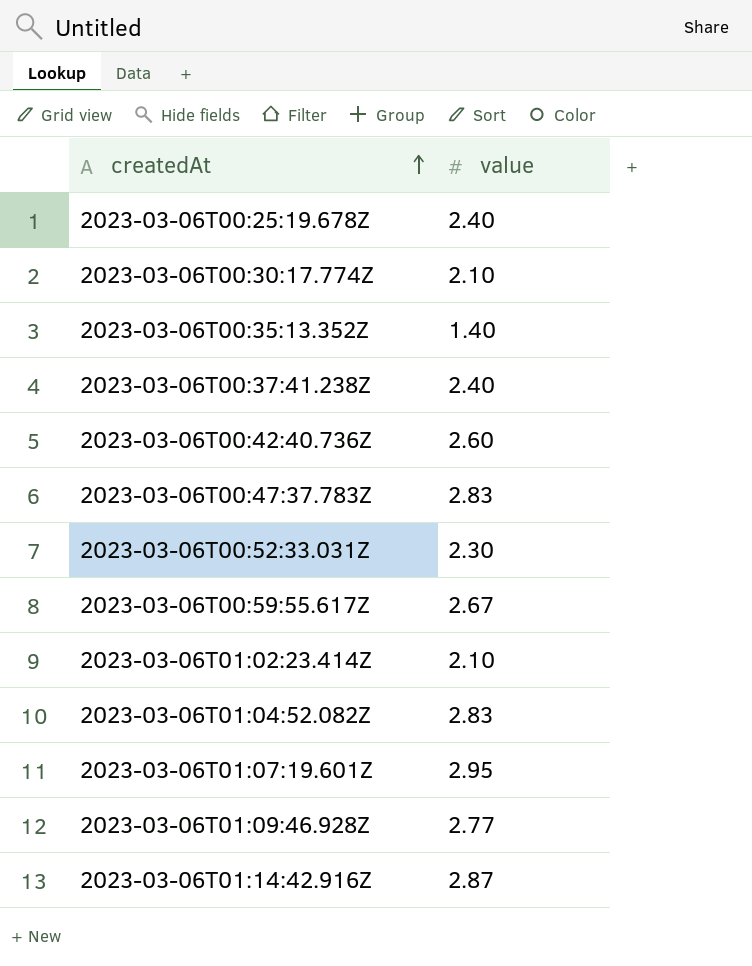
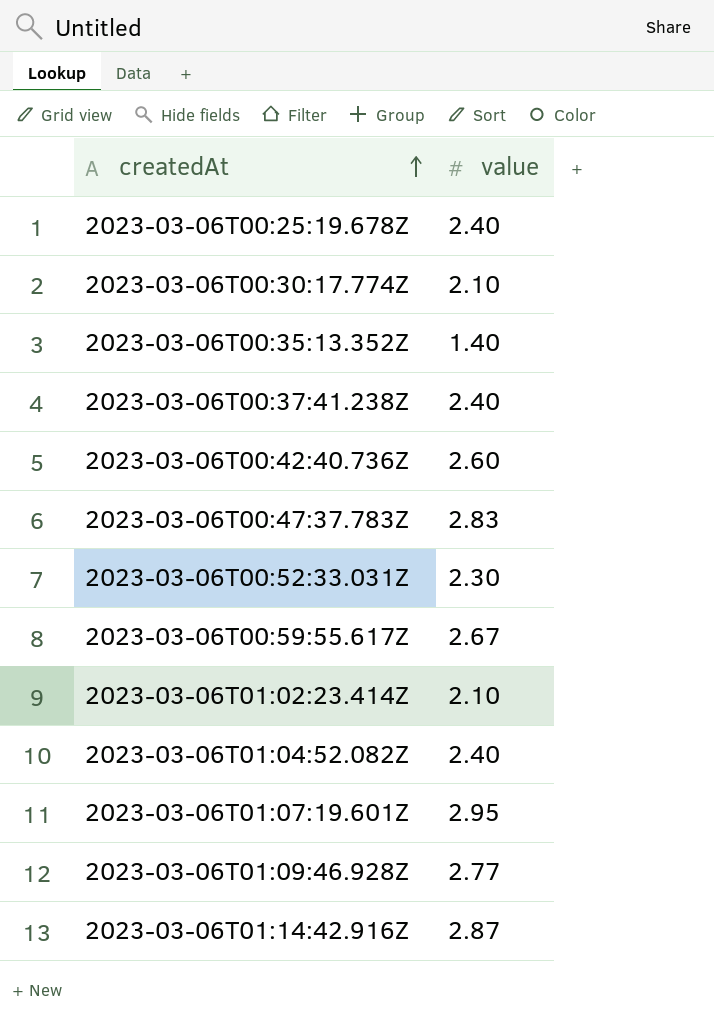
2023-03-06T01:04:52.082Z | value: 2.83 -> 2.40

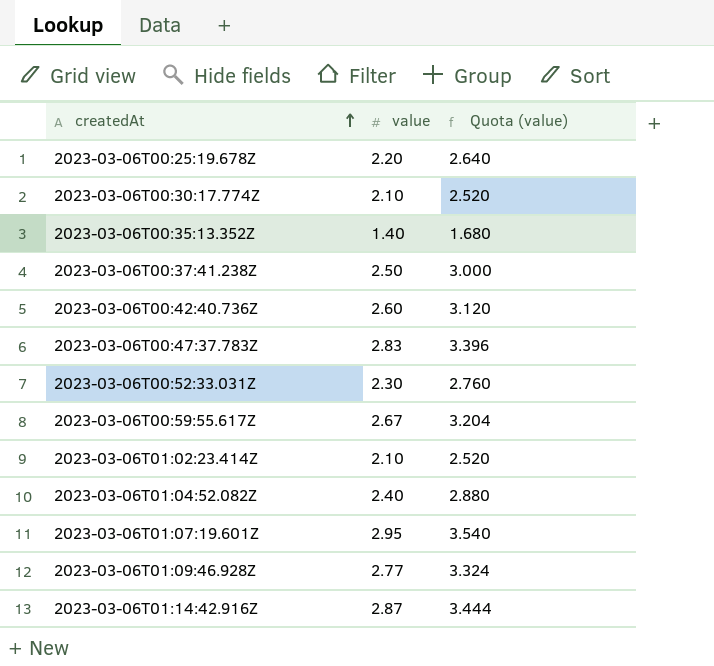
column Quota (value) | formula: none -> [value] * 1.2
2023-03-06T00:25:19.678Z | value: 2.40 -> 2.20
2023-03-06T00:37:41.238Z | value: 2.40 -> 2.50

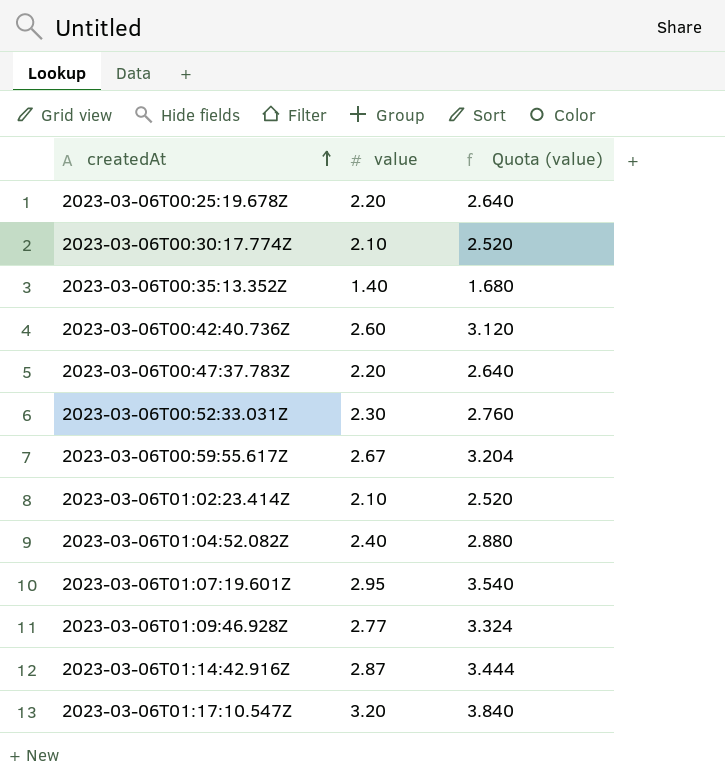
row 2023-03-06T00:37:41.238Z: 2.50 | 3.000 -> none
2023-03-06T00:47:37.783Z | value: 2.83 -> 2.20
2023-03-06T00:47:37.783Z | Quota (value): 3.396 -> 2.640
row 2023-03-06T01:17:10.547Z: none -> 3.20 | 3.840

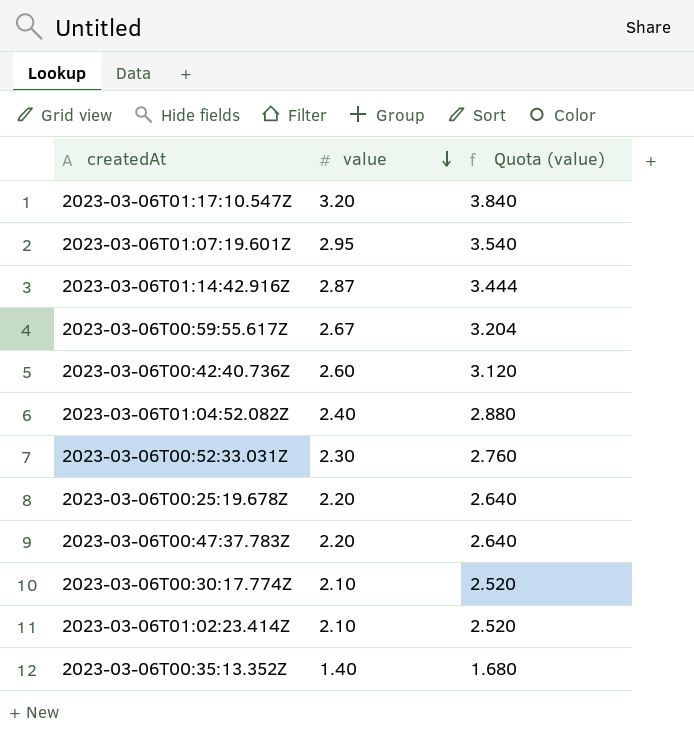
row order: createdAt ascending -> value descending
row 2023-03-06T01:09:46.928Z: 2.77 | 3.324 -> none

